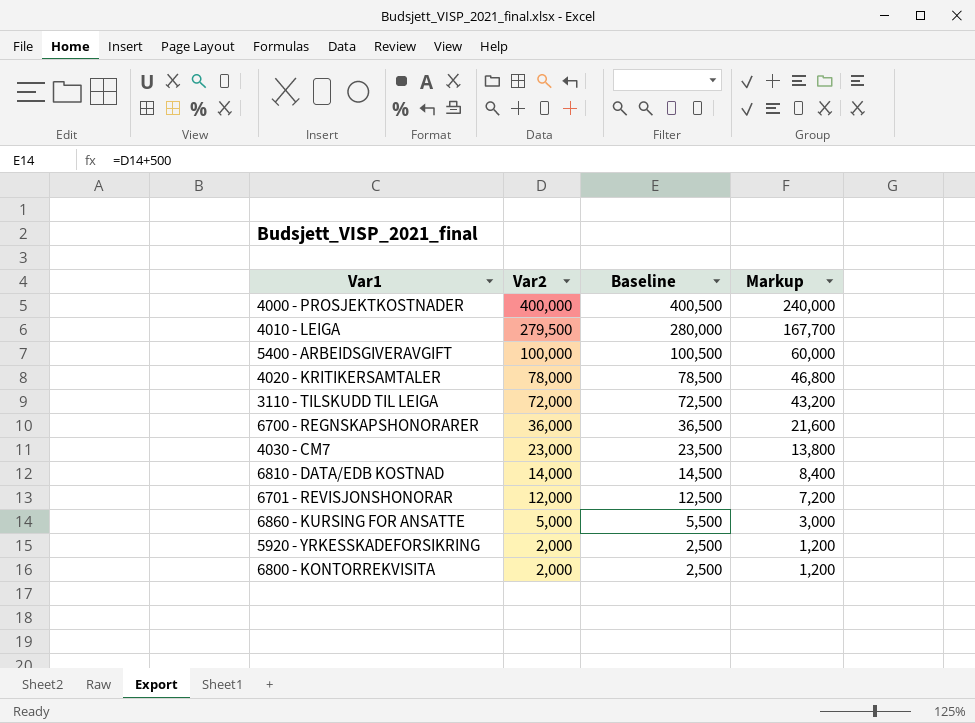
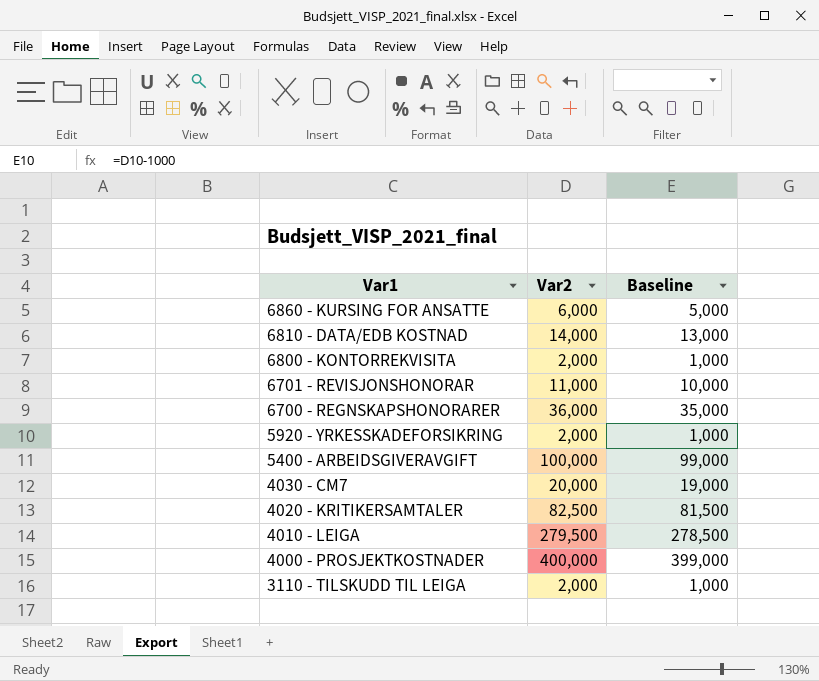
row order: Var2 descending -> Var1 descending
column Markup | formula: [Var2] * 0.6 -> none
column Baseline | formula: [Var2] + 500 -> [Var2] - 1000
6860 - KURSING FOR ANSATTE | Var2: 5,000 -> 6,000
6701 - REVISJONSHONORAR | Var2: 12,000 -> 11,000
4030 - CM7 | Var2: 23,000 -> 20,000
4020 - KRITIKERSAMTALER | Var2: 78,000 -> 82,500
3110 - TILSKUDD TIL LEIGA | Var2: 72,000 -> 2,000

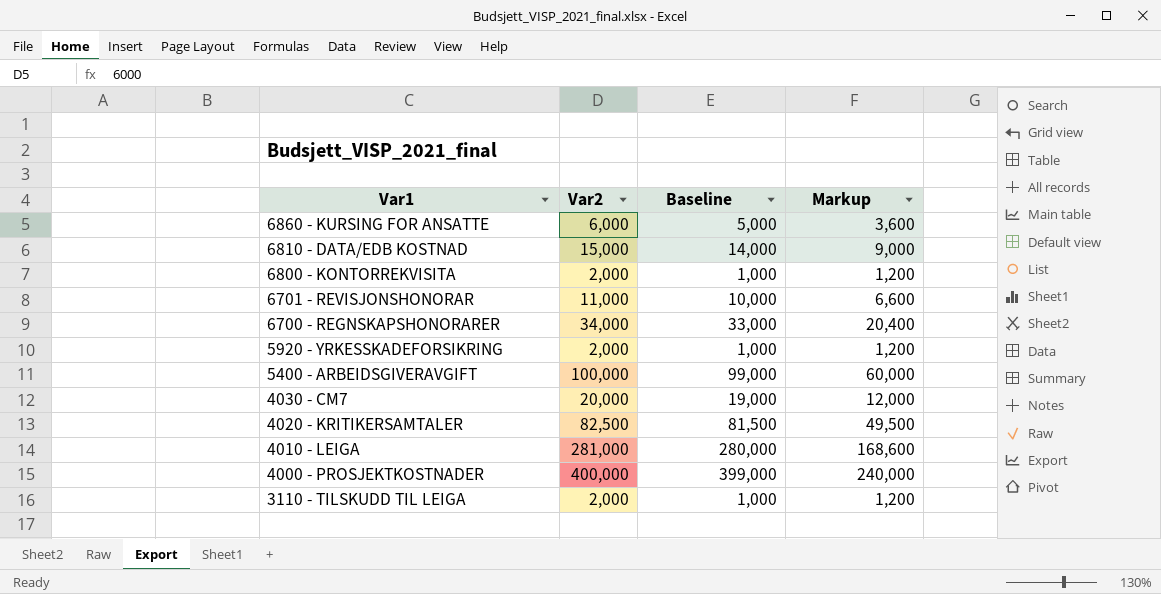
column Markup | formula: none -> [Var2] * 0.6
6810 - DATA/EDB KOSTNAD | Var2: 14,000 -> 15,000
6810 - DATA/EDB KOSTNAD | Baseline: 13,000 -> 14,000
6700 - REGNSKAPSHONORARER | Var2: 36,000 -> 34,000
6700 - REGNSKAPSHONORARER | Baseline: 35,000 -> 33,000
4010 - LEIGA | Var2: 279,500 -> 281,000
4010 - LEIGA | Baseline: 278,500 -> 280,000

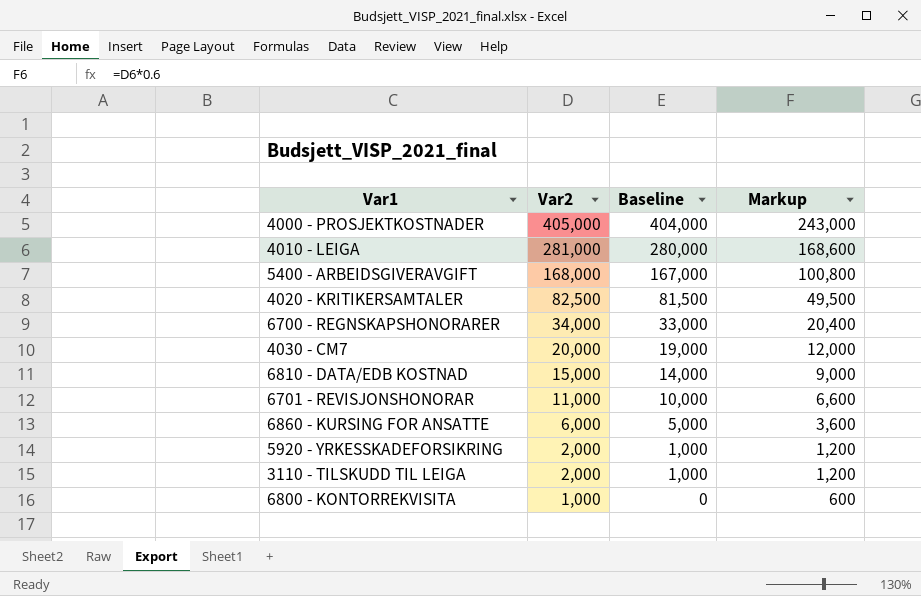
row order: Var1 descending -> Var2 descending
4000 - PROSJEKTKOSTNADER | Var2: 400,000 -> 405,000
4000 - PROSJEKTKOSTNADER | Baseline: 399,000 -> 404,000
4000 - PROSJEKTKOSTNADER | Markup: 240,000 -> 243,000
5400 - ARBEIDSGIVERAVGIFT | Var2: 100,000 -> 168,000
5400 - ARBEIDSGIVERAVGIFT | Baseline: 99,000 -> 167,000
5400 - ARBEIDSGIVERAVGIFT | Markup: 60,000 -> 100,800
6800 - KONTORREKVISITA | Var2: 2,000 -> 1,000
6800 - KONTORREKVISITA | Baseline: 1,000 -> 0
6800 - KONTORREKVISITA | Markup: 1,200 -> 600

